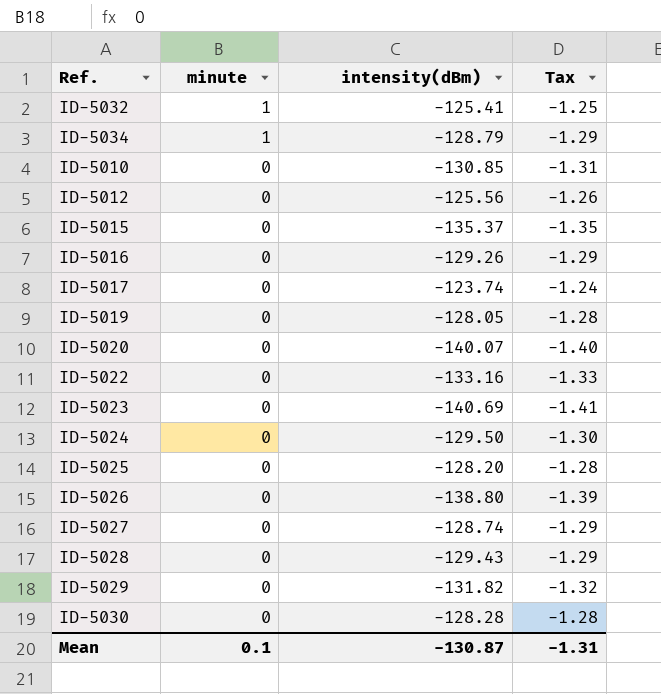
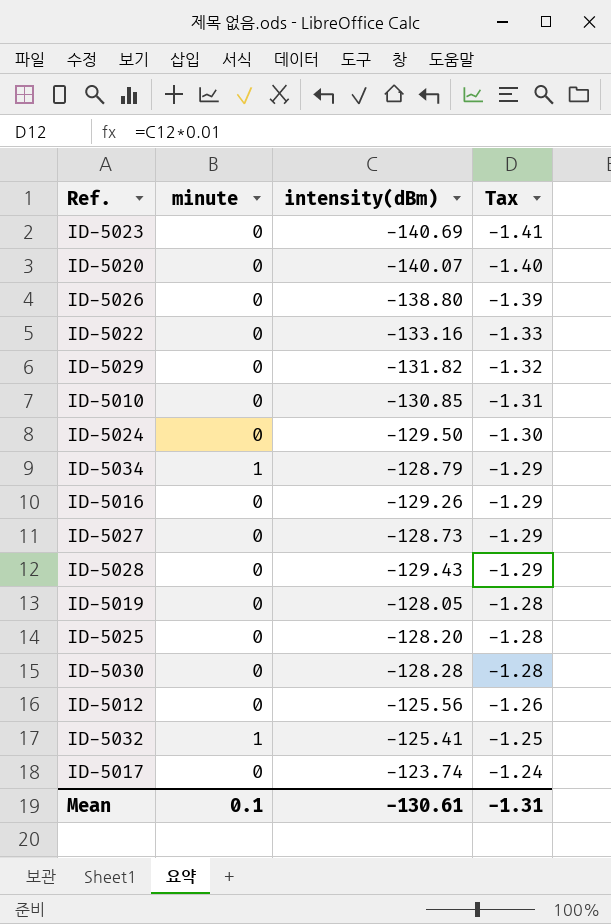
row order: minute descending -> Tax ascending
row ID-5015: 0 | -135.37 | -1.35 -> none
ID-5027 | intensity(dBm): -128.74 -> -128.73
Mean | intensity(dBm): -130.87 -> -130.61

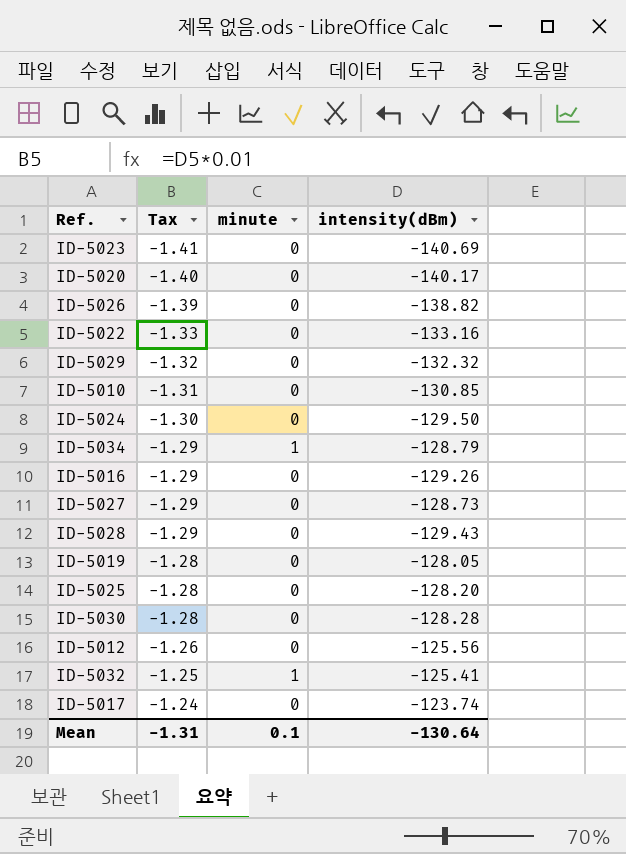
column Tax | position: 4 -> 2
ID-5020 | intensity(dBm): -140.07 -> -140.17
ID-5026 | intensity(dBm): -138.80 -> -138.82
ID-5029 | intensity(dBm): -131.82 -> -132.32
Mean | intensity(dBm): -130.61 -> -130.64

